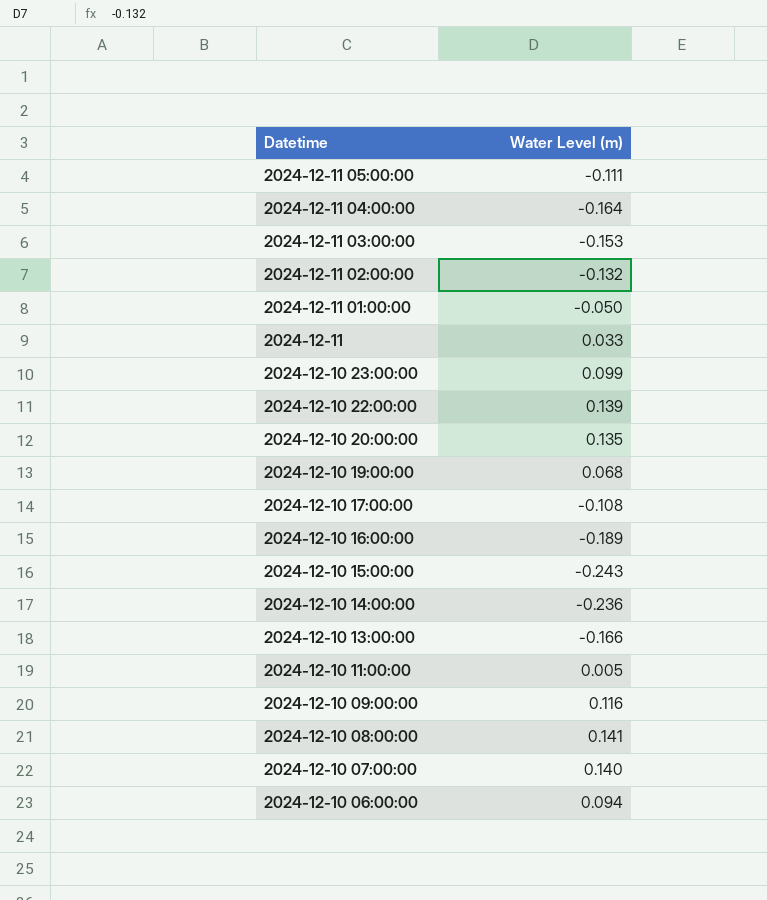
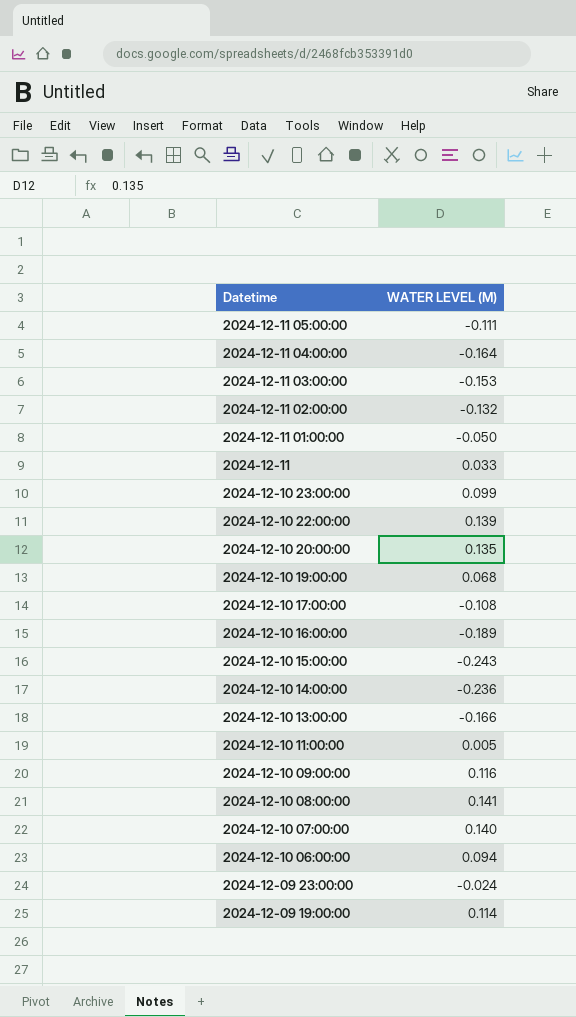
column name: Water Level (m) -> WATER LEVEL (M)
row 2024-12-09 23:00:00: none -> -0.024
row 2024-12-09 19:00:00: none -> 0.114

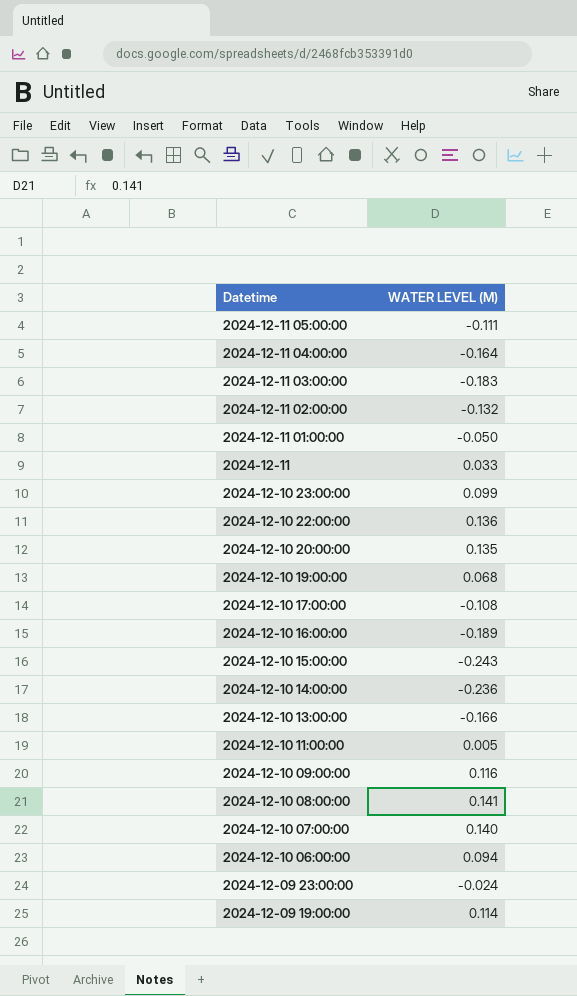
2024-12-11 03:00:00 | WATER LEVEL (M): -0.153 -> -0.183
2024-12-10 22:00:00 | WATER LEVEL (M): 0.139 -> 0.136

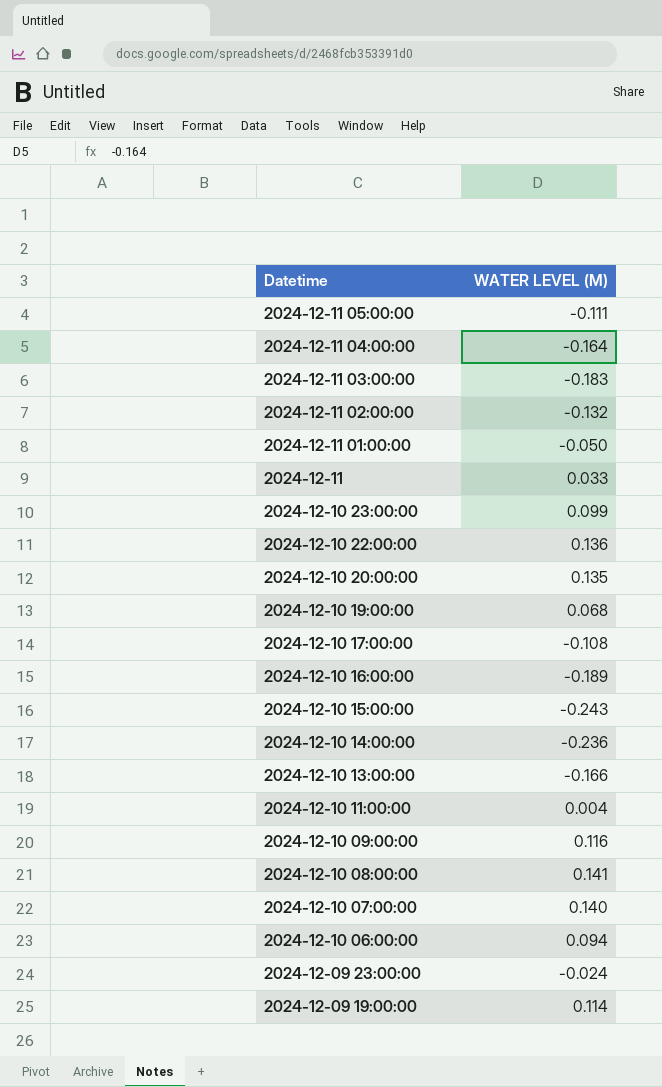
2024-12-10 11:00:00 | WATER LEVEL (M): 0.005 -> 0.004

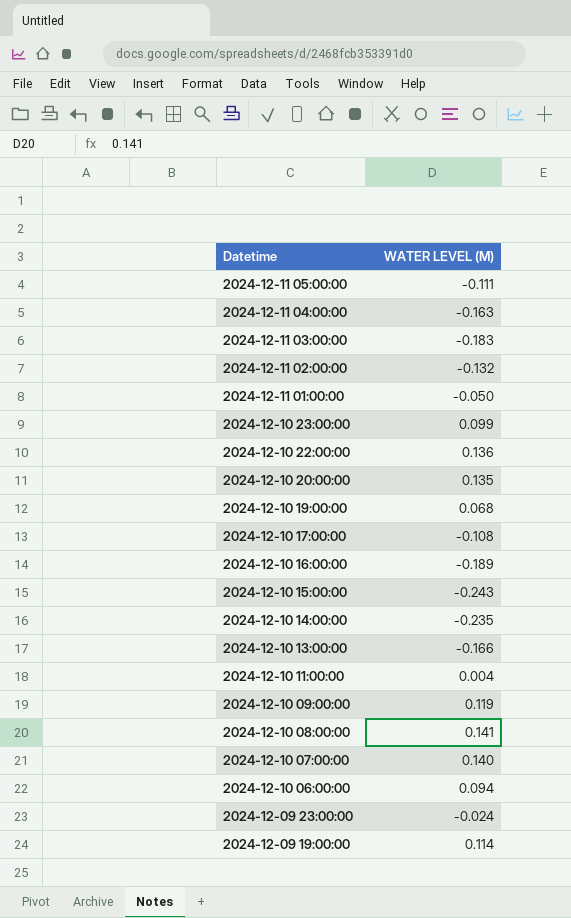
row 2024-12-11: 0.033 -> none
2024-12-11 04:00:00 | WATER LEVEL (M): -0.164 -> -0.163
2024-12-10 14:00:00 | WATER LEVEL (M): -0.236 -> -0.235
2024-12-10 09:00:00 | WATER LEVEL (M): 0.116 -> 0.119

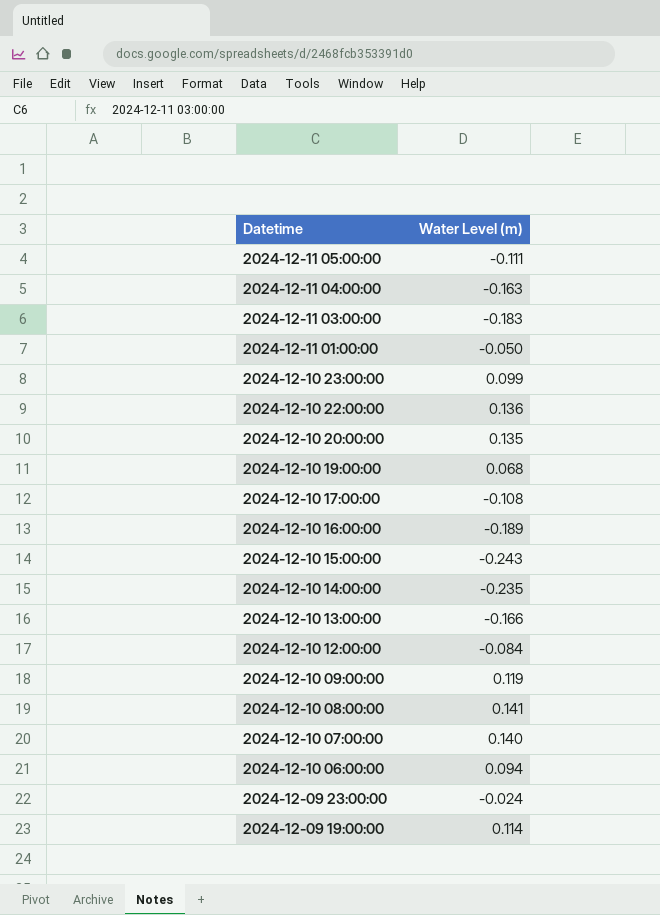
column name: WATER LEVEL (M) -> Water Level (m)
row 2024-12-11 02:00:00: -0.132 -> none
row 2024-12-10 11:00:00: 0.004 -> none
row 2024-12-10 12:00:00: none -> -0.084

